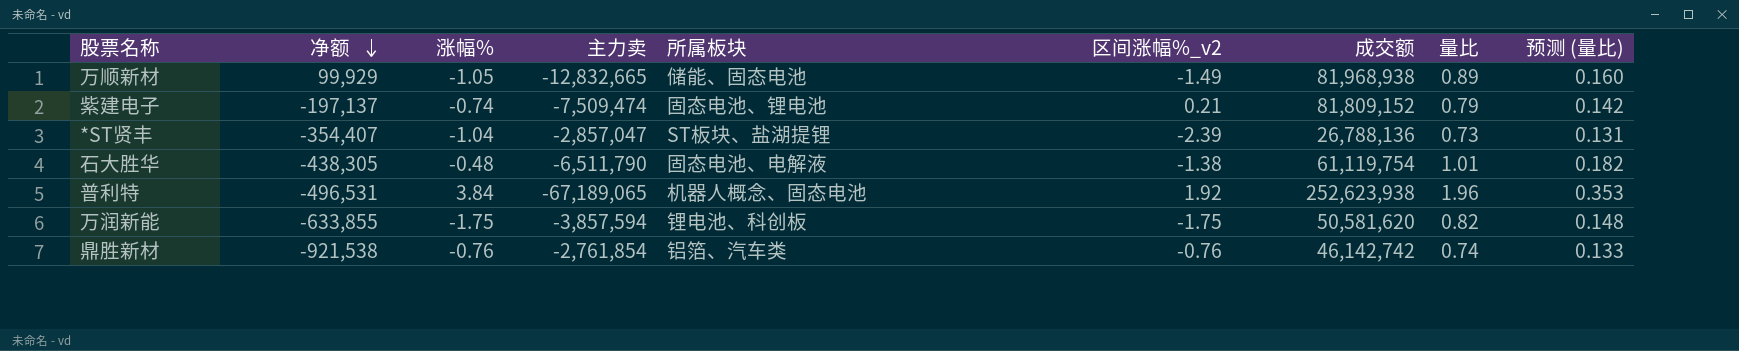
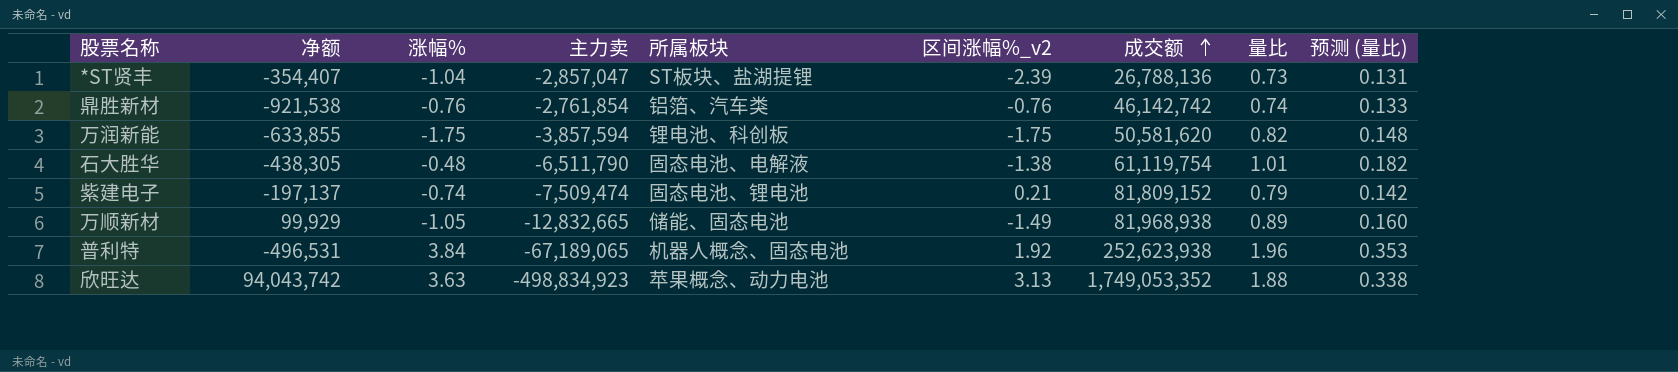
row order: 净额 descending -> 成交额 ascending
row 欣旺达: none -> 94,043,742 | 3.63 | -498,834,923 | 苹果概念、动力电池 | 3.13 | 1,749,053,352 | 1.88 | 0.338

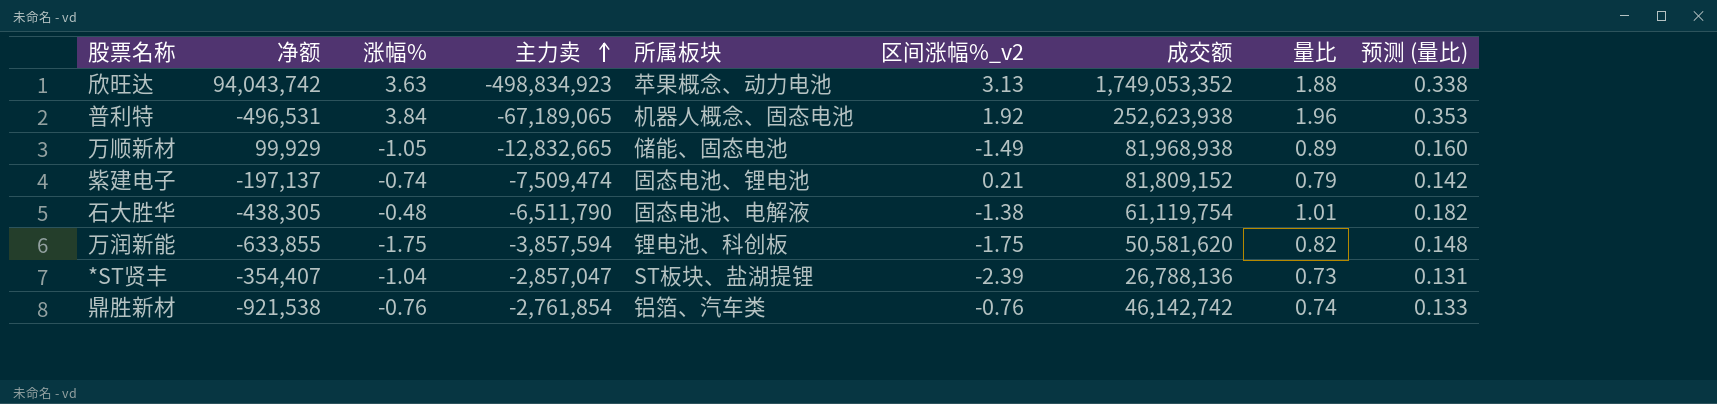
row order: 成交额 ascending -> 主力卖 ascending

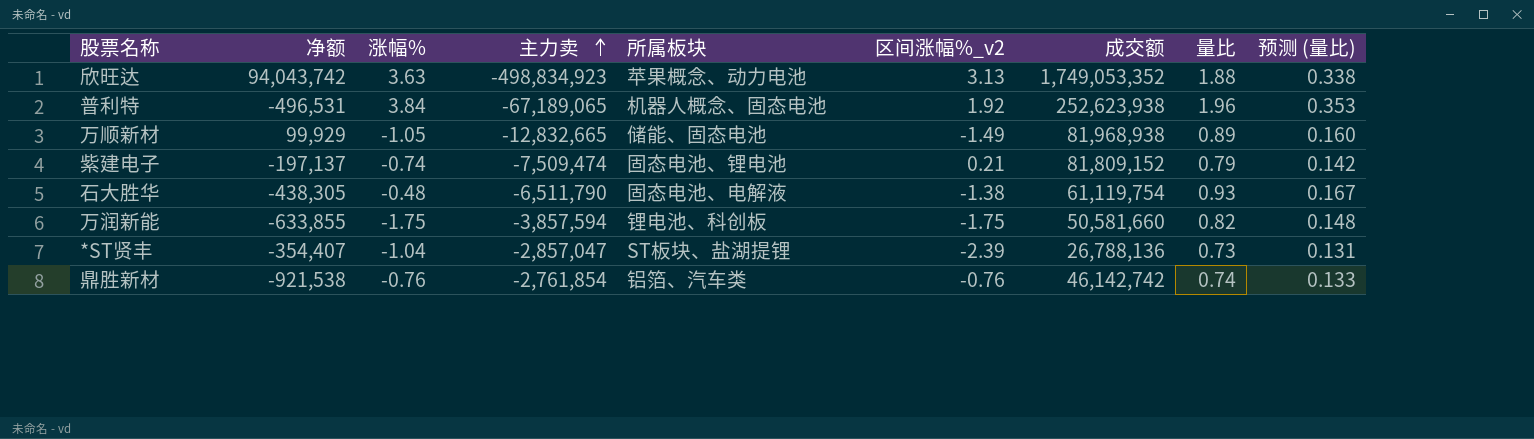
石大胜华 | 量比: 1.01 -> 0.93
石大胜华 | 预测 (量比): 0.182 -> 0.167
万润新能 | 成交额: 50,581,620 -> 50,581,660

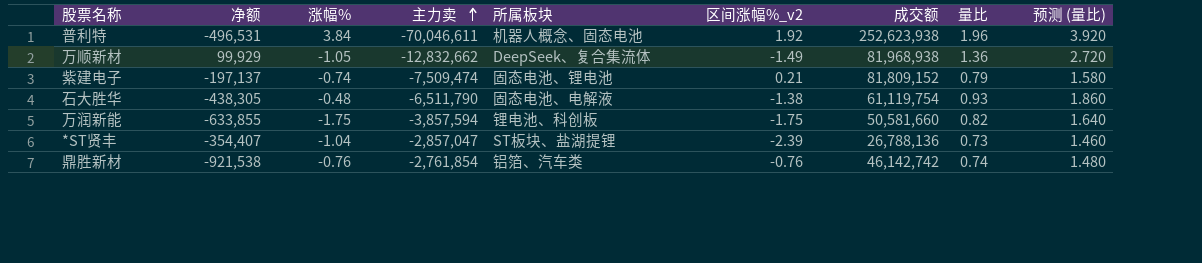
column 预测 (量比) | formula: [量比] * 0.18 -> [量比] * 2
row 欣旺达: 94,043,742 | 3.63 | -498,834,923 | 苹果概念、动力电池 | 3.13 | 1,749,053,352 | 1.88 | 0.338 -> none
普利特 | 主力卖: -67,189,065 -> -70,046,611
万顺新材 | 主力卖: -12,832,665 -> -12,832,662
万顺新材 | 所属板块: 储能、固态电池 -> DeepSeek、复合集流体
万顺新材 | 量比: 0.89 -> 1.36

